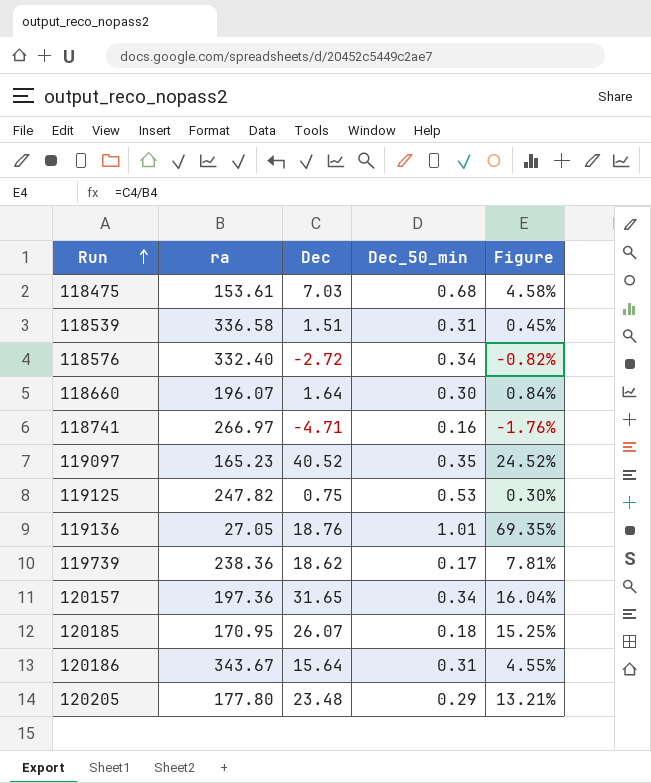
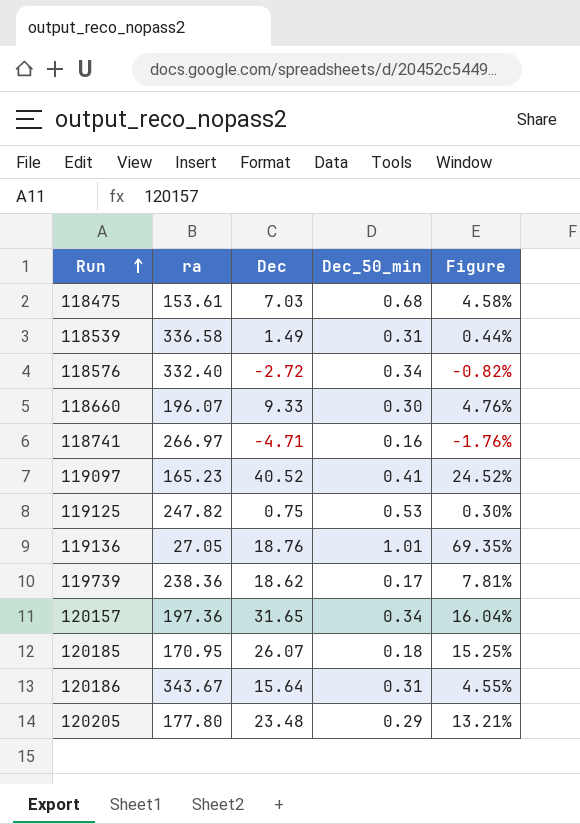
118539 | Dec: 1.51 -> 1.49
118539 | Figure: 0.45% -> 0.44%
118660 | Dec: 1.64 -> 9.33
118660 | Figure: 0.84% -> 4.76%
119097 | Dec_50_min: 0.35 -> 0.41

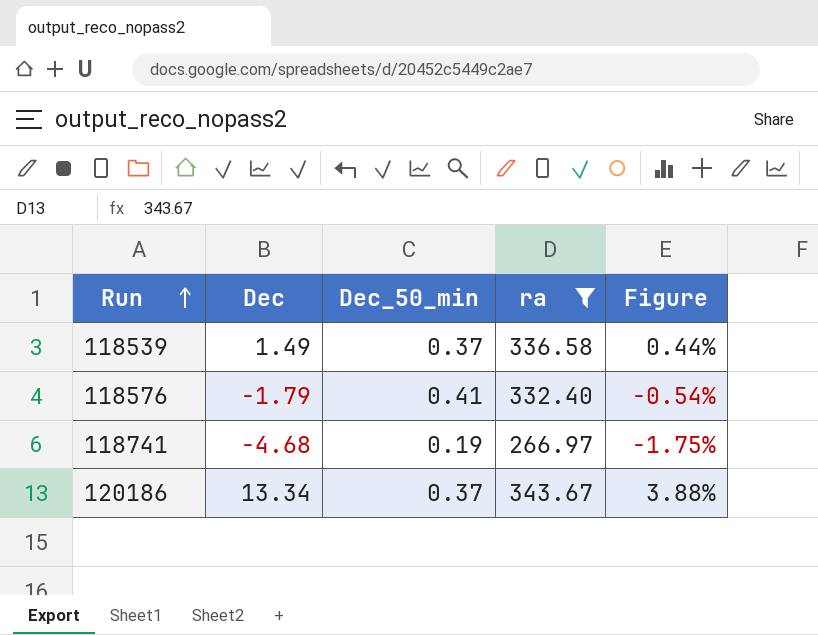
filter: none -> ra >= 266.97
column ra | position: 2 -> 4
118539 | Dec_50_min: 0.31 -> 0.37
118576 | Dec: -2.72 -> -1.79
118576 | Dec_50_min: 0.34 -> 0.41
118576 | Figure: -0.82% -> -0.54%
118741 | Dec: -4.71 -> -4.68
118741 | Dec_50_min: 0.16 -> 0.19
118741 | Figure: -1.76% -> -1.75%
120186 | Dec: 15.64 -> 13.34
120186 | Dec_50_min: 0.31 -> 0.37
120186 | Figure: 4.55% -> 3.88%

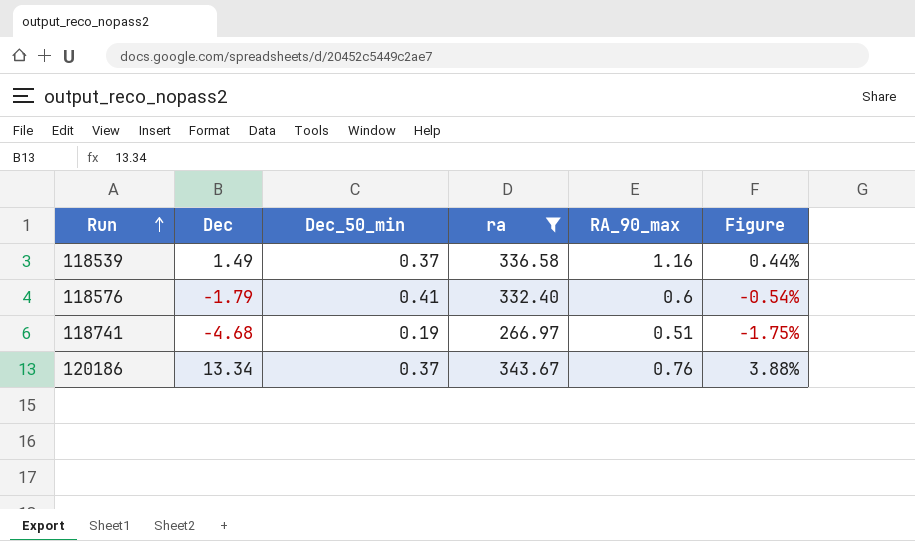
column RA_90_max | position: none -> 5

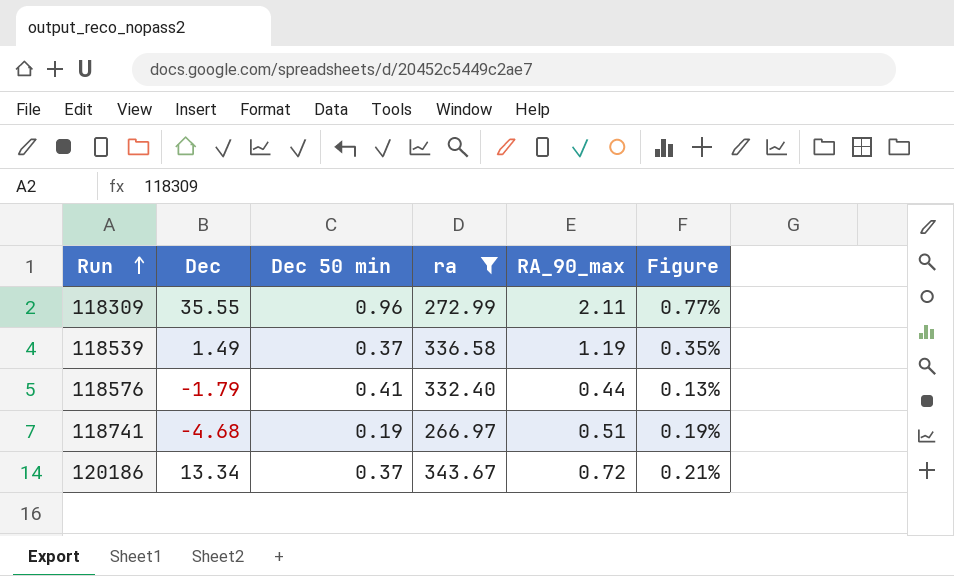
column name: Dec_50_min -> Dec 50 min
column Figure | formula: [Dec] / [ra] -> [RA_90_max] / [ra]
row 118309: none -> 35.55 | 0.96 | 272.99 | 2.11 | 0.77%
118539 | RA_90_max: 1.16 -> 1.19
118576 | RA_90_max: 0.6 -> 0.44
120186 | RA_90_max: 0.76 -> 0.72

